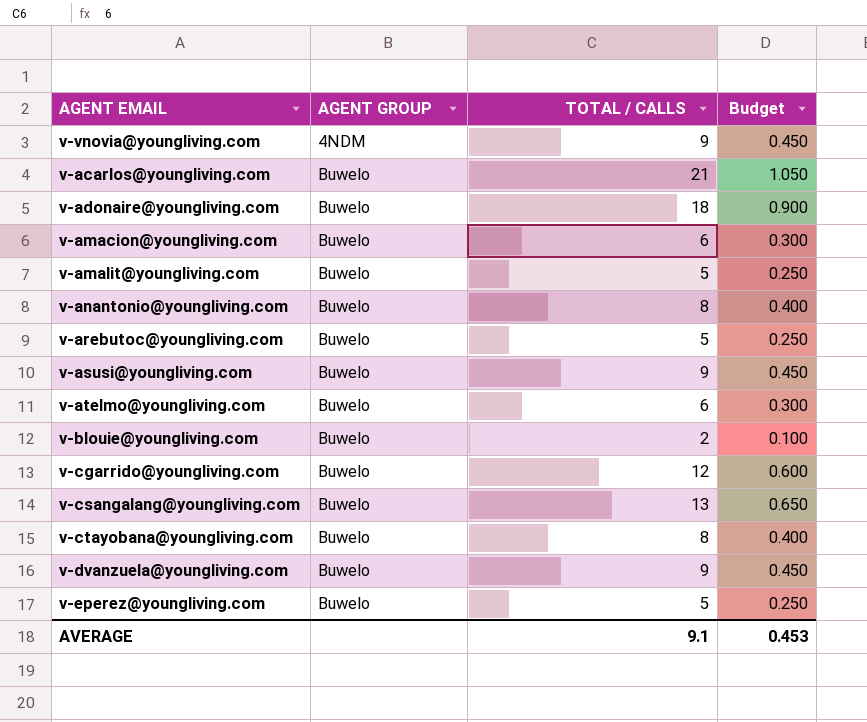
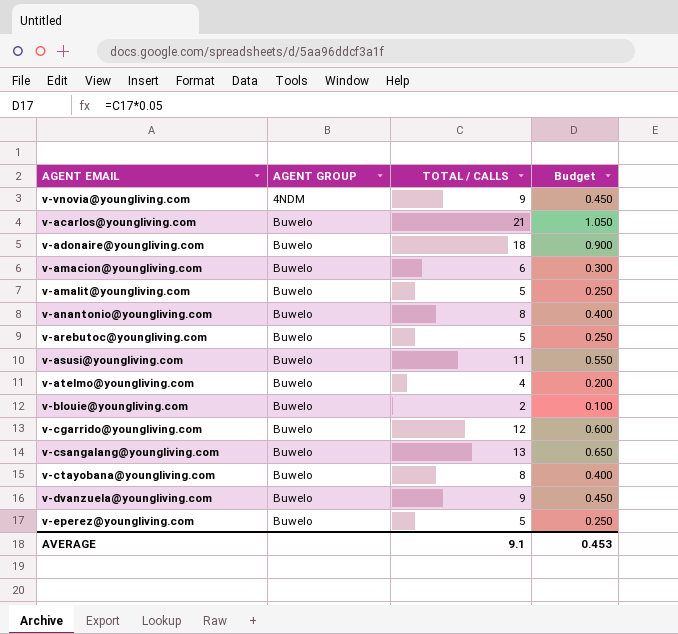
v-asusi@youngliving.com | TOTAL / CALLS: 9 -> 11
v-asusi@youngliving.com | Budget: 0.450 -> 0.550
v-atelmo@youngliving.com | TOTAL / CALLS: 6 -> 4
v-atelmo@youngliving.com | Budget: 0.300 -> 0.200

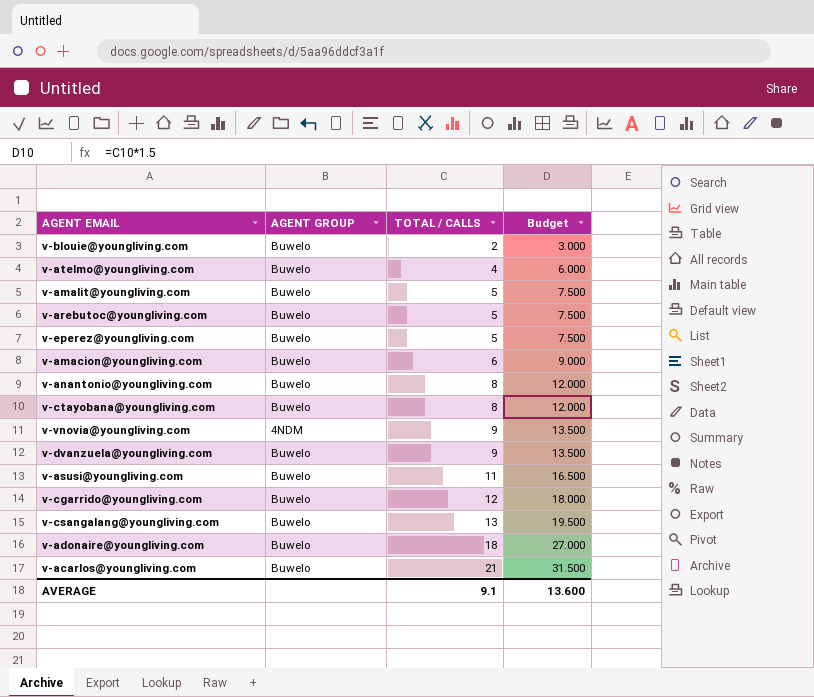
row order: AGENT GROUP ascending -> TOTAL / CALLS ascending
column Budget | formula: [TOTAL / CALLS] * 0.05 -> [TOTAL / CALLS] * 1.5
AVERAGE | Budget: 0.453 -> 13.600

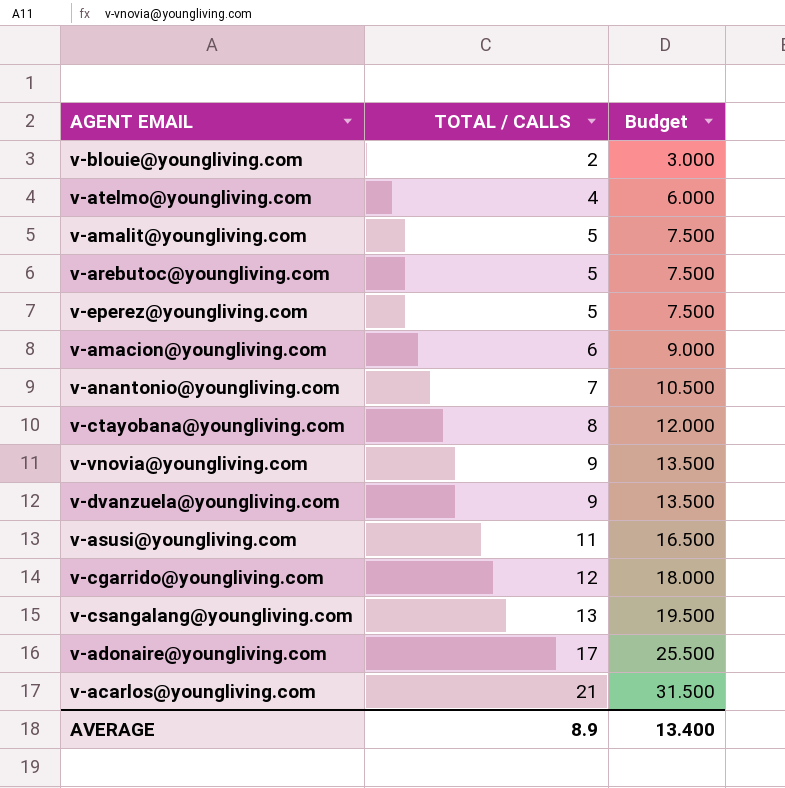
column AGENT GROUP | position: 2 -> none
v-anantonio@youngliving.com | TOTAL / CALLS: 8 -> 7
v-anantonio@youngliving.com | Budget: 12.000 -> 10.500
v-adonaire@youngliving.com | TOTAL / CALLS: 18 -> 17
v-adonaire@youngliving.com | Budget: 27.000 -> 25.500
AVERAGE | TOTAL / CALLS: 9.1 -> 8.9
AVERAGE | Budget: 13.600 -> 13.400

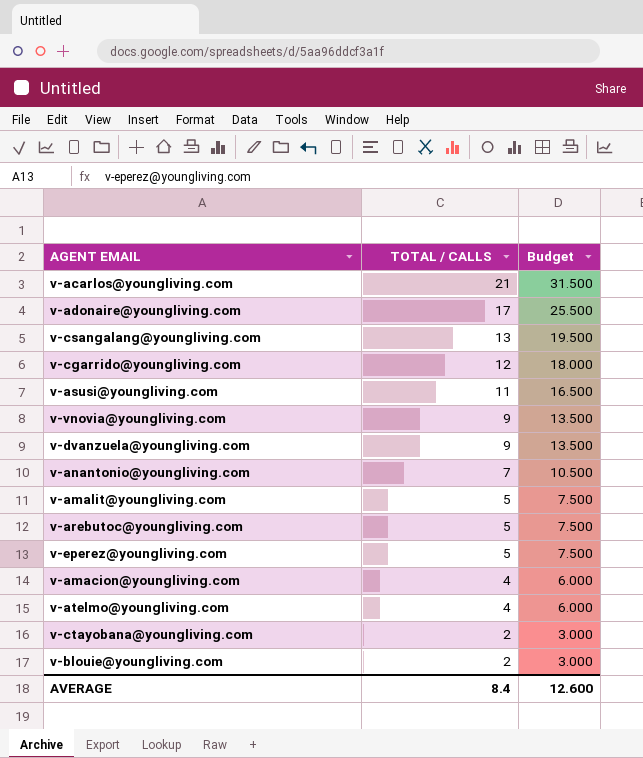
row order: TOTAL / CALLS ascending -> TOTAL / CALLS descending
v-amacion@youngliving.com | TOTAL / CALLS: 6 -> 4
v-amacion@youngliving.com | Budget: 9.000 -> 6.000
v-ctayobana@youngliving.com | TOTAL / CALLS: 8 -> 2
v-ctayobana@youngliving.com | Budget: 12.000 -> 3.000
AVERAGE | TOTAL / CALLS: 8.9 -> 8.4
AVERAGE | Budget: 13.400 -> 12.600

